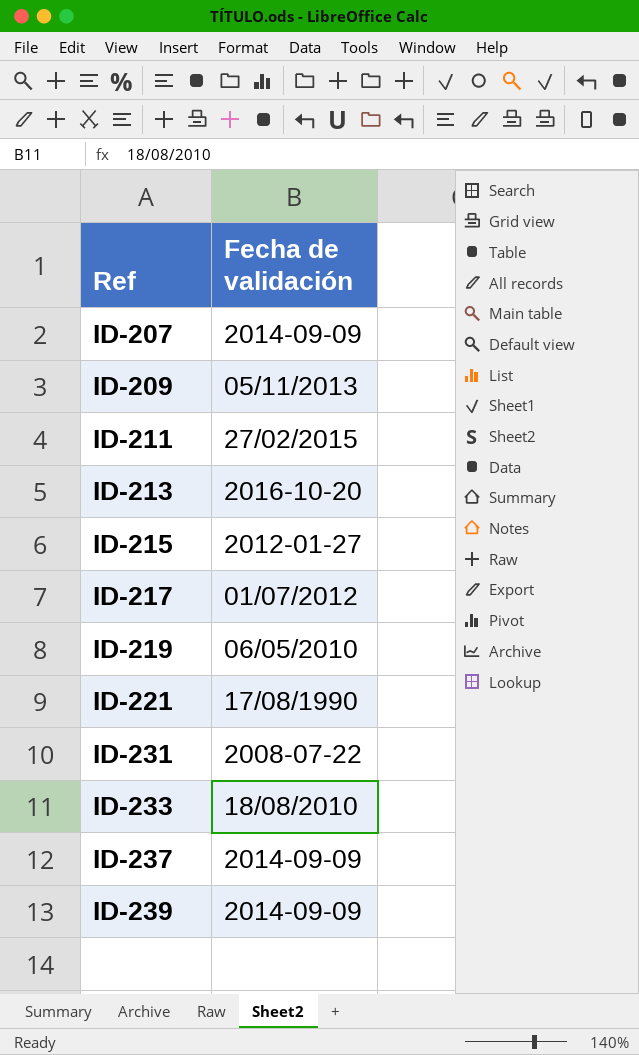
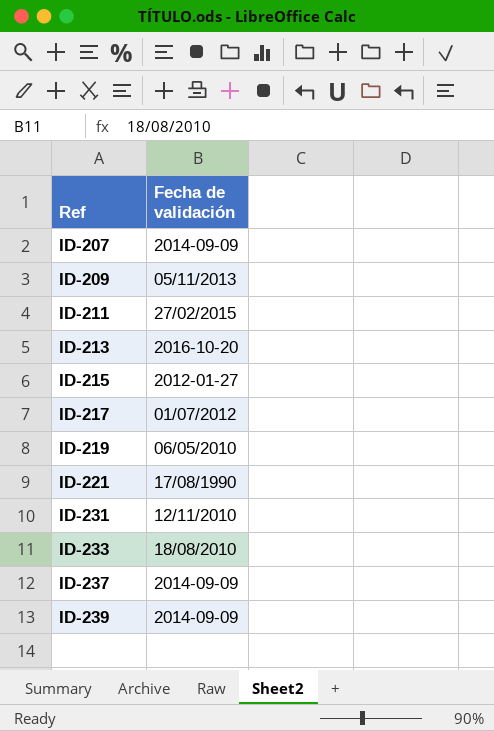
ID-231 | Fecha de validación: 2008-07-22 -> 12/11/2010

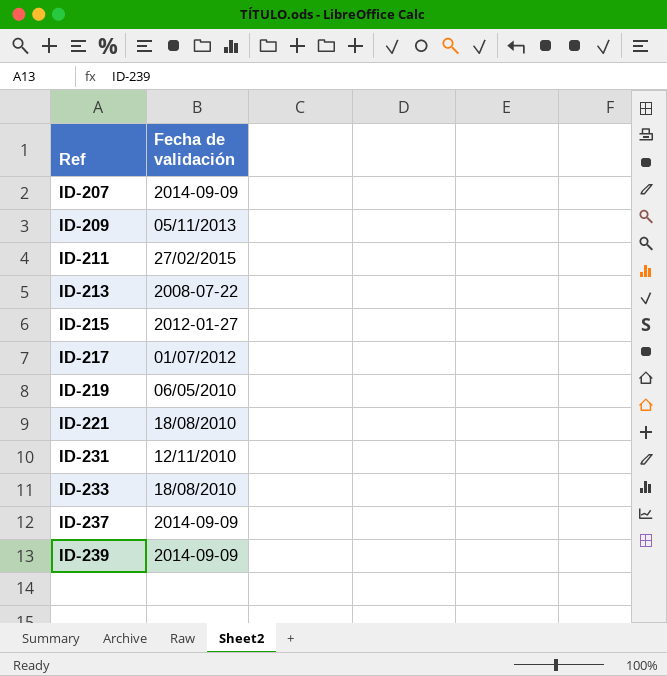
ID-213 | Fecha de validación: 2016-10-20 -> 2008-07-22
ID-221 | Fecha de validación: 17/08/1990 -> 18/08/2010

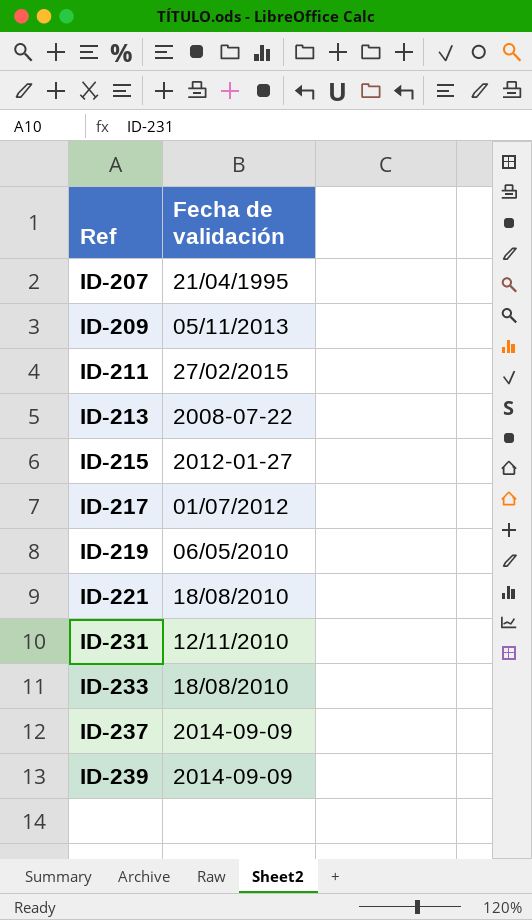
ID-207 | Fecha de validación: 2014-09-09 -> 21/04/1995

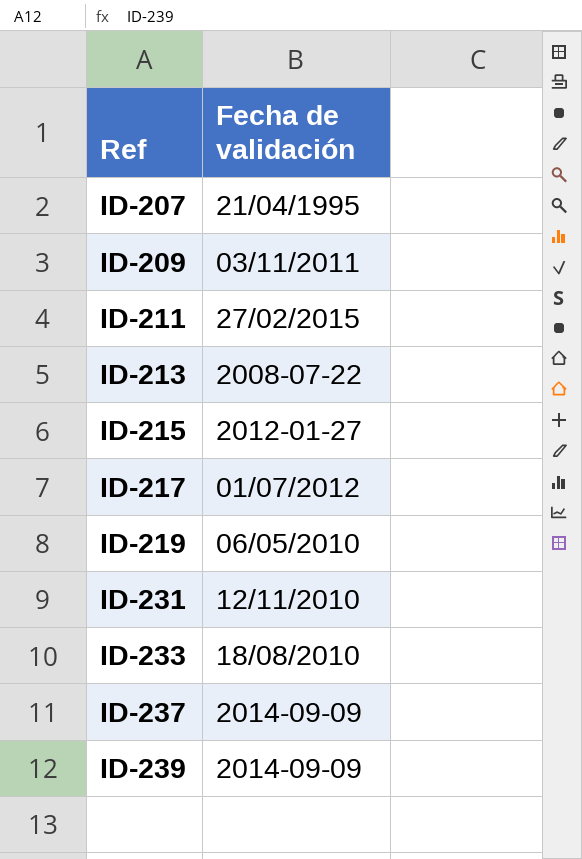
row ID-221: 18/08/2010 -> none
ID-209 | Fecha de validación: 05/11/2013 -> 03/11/2011

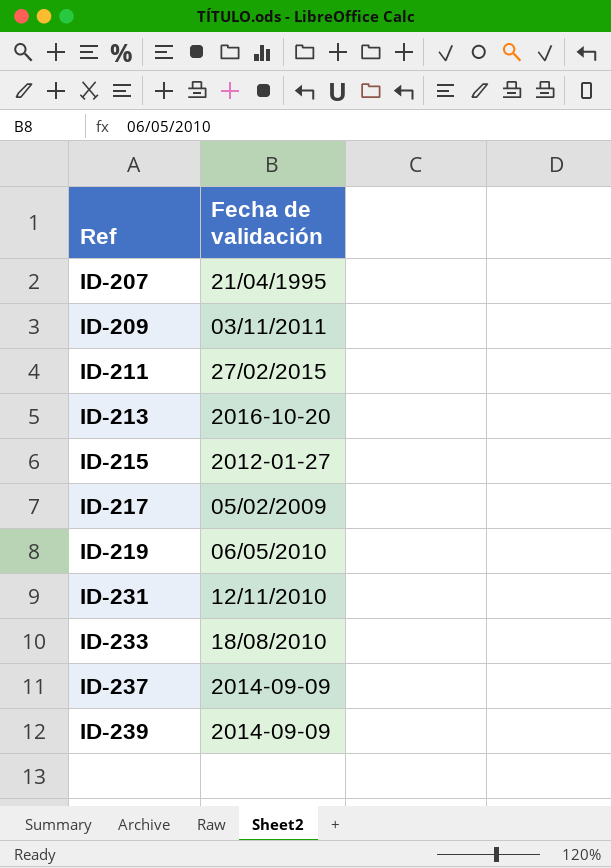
ID-213 | Fecha de validación: 2008-07-22 -> 2016-10-20
ID-217 | Fecha de validación: 01/07/2012 -> 05/02/2009

